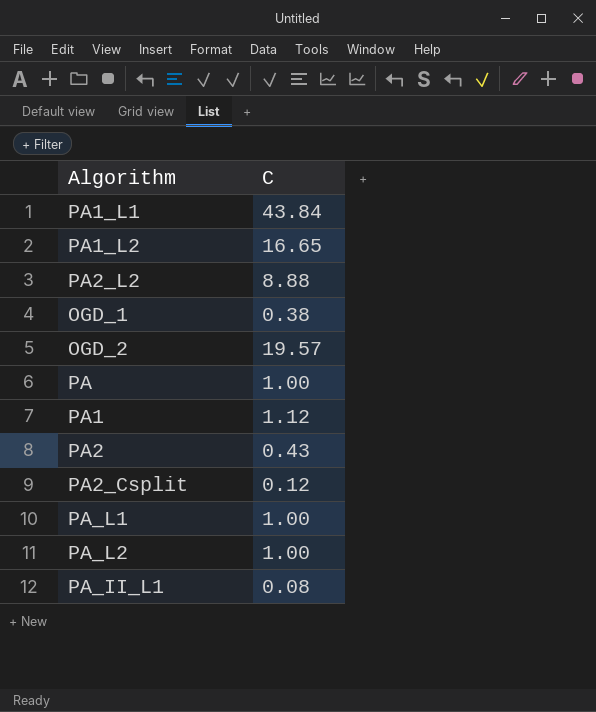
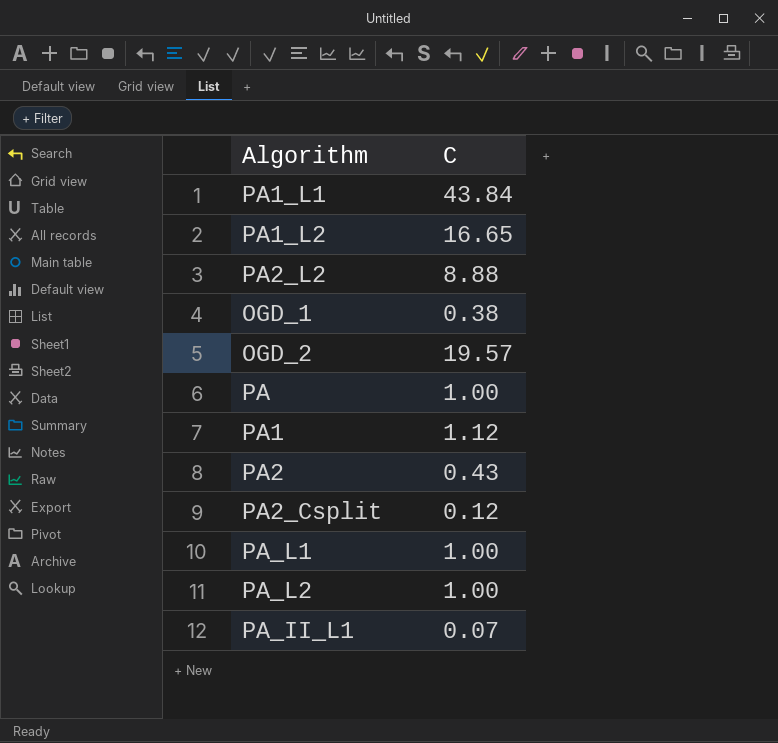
PA_II_L1 | C: 0.08 -> 0.07

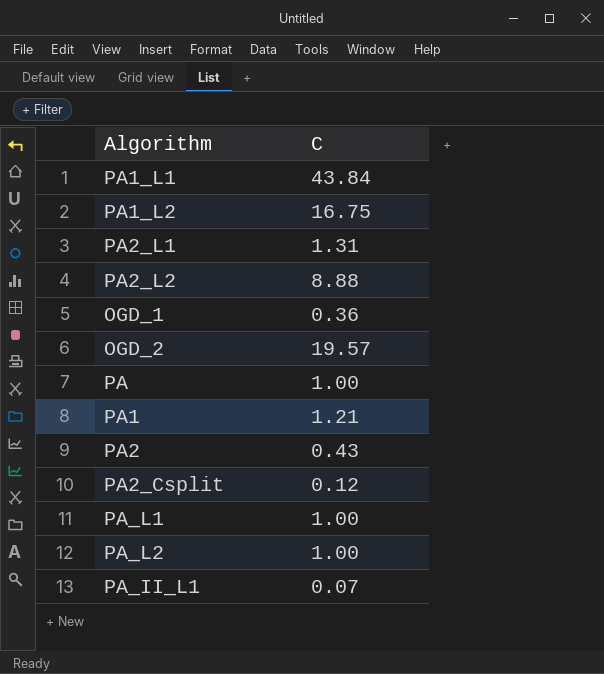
PA1_L2 | C: 16.65 -> 16.75
row PA2_L1: none -> 1.31
OGD_1 | C: 0.38 -> 0.36
PA1 | C: 1.12 -> 1.21

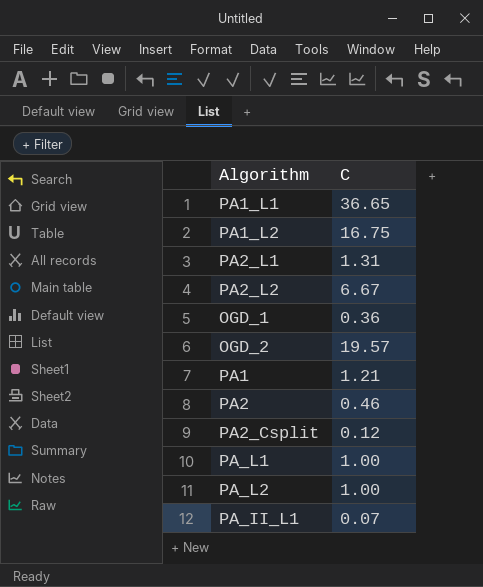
row PA: 1.00 -> none
PA1_L1 | C: 43.84 -> 36.65
PA2_L2 | C: 8.88 -> 6.67
PA2 | C: 0.43 -> 0.46

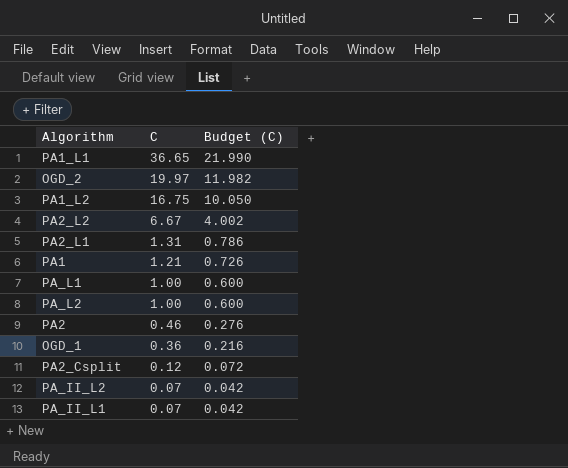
row order: none -> C descending
column Budget (C) | formula: none -> [C] * 0.6
OGD_2 | C: 19.57 -> 19.97
row PA_II_L2: none -> 0.07 | 0.042

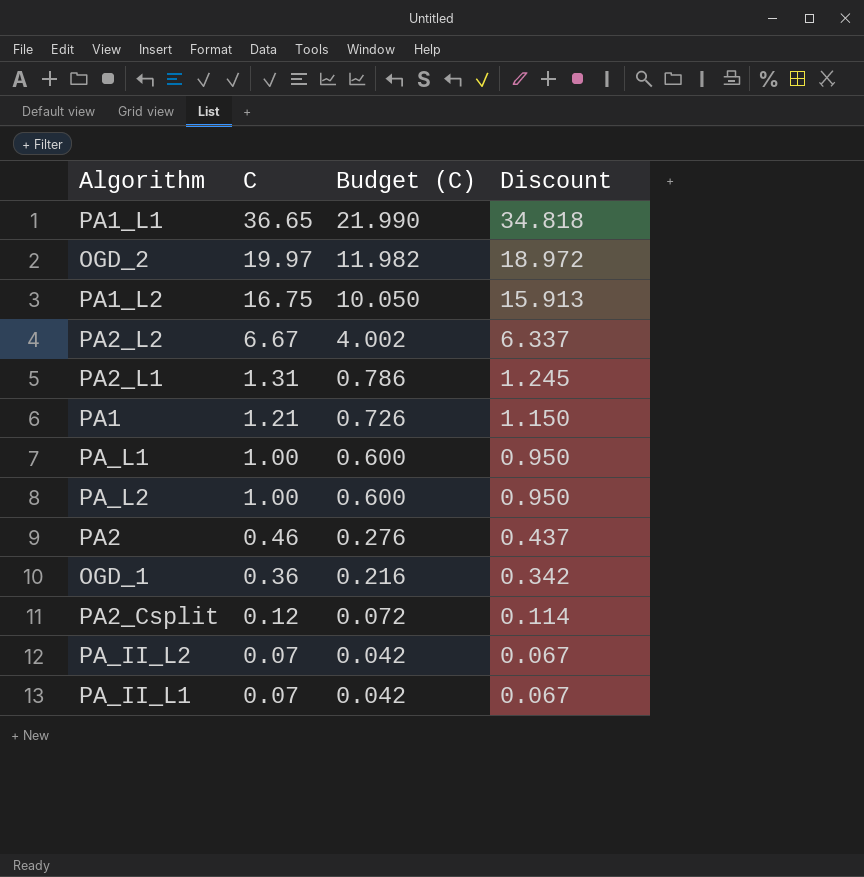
column Discount | formula: none -> [C] * 0.95

